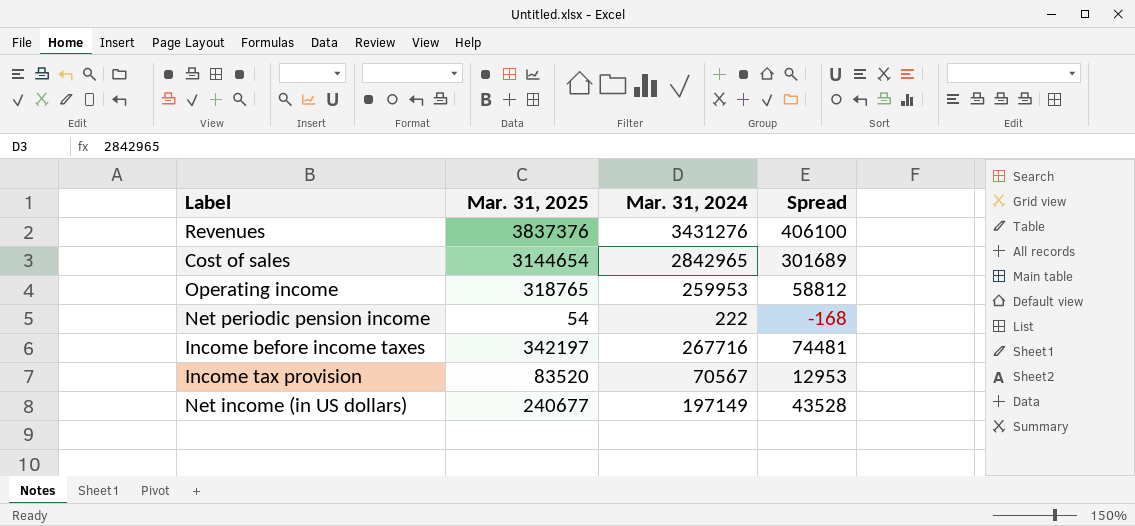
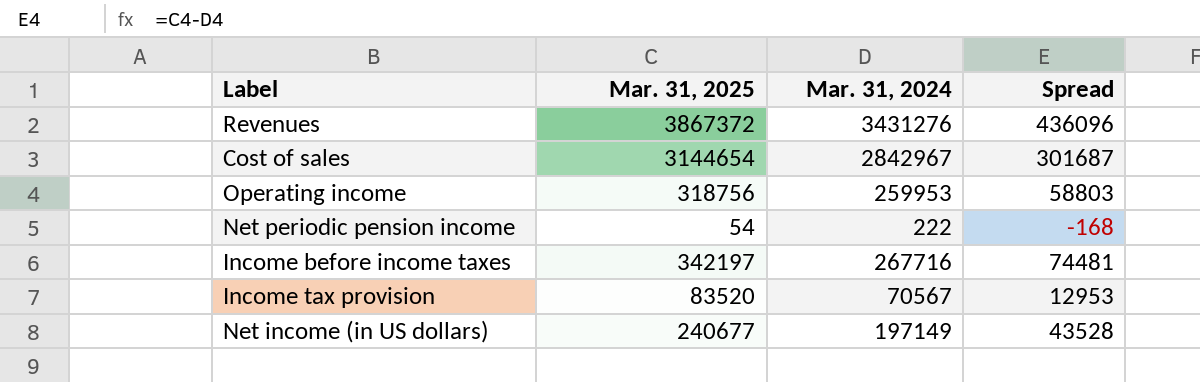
Revenues | Mar. 31, 2025: 3837376 -> 3867372
Revenues | Spread: 406100 -> 436096
Cost of sales | Mar. 31, 2024: 2842965 -> 2842967
Cost of sales | Spread: 301689 -> 301687
Operating income | Mar. 31, 2025: 318765 -> 318756
Operating income | Spread: 58812 -> 58803

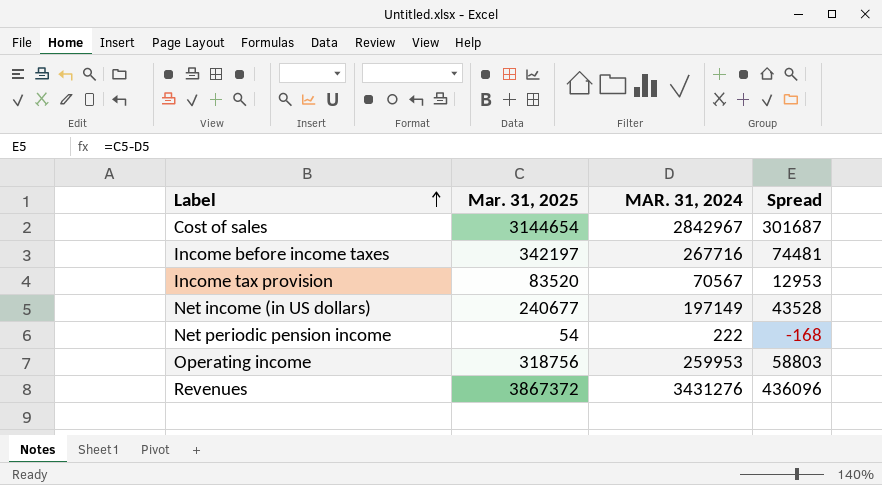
row order: none -> Label ascending
column name: Mar. 31, 2024 -> MAR. 31, 2024

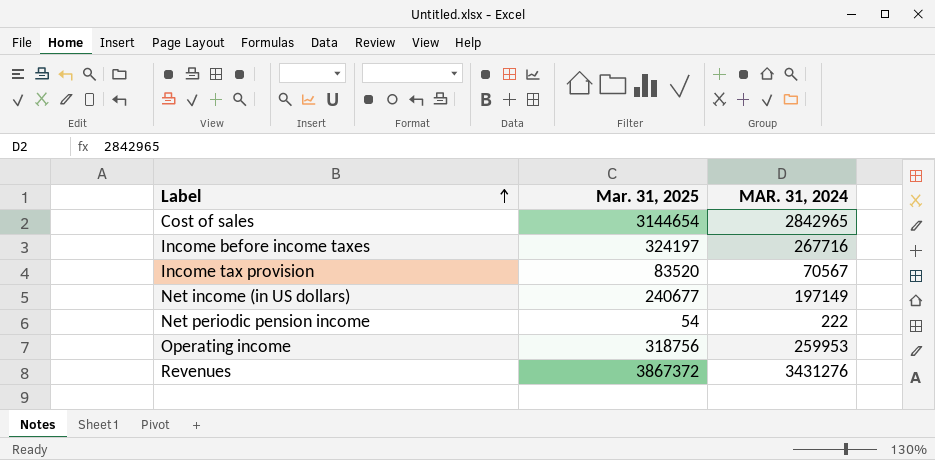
column Spread | formula: [Mar. 31, 2025] - [MAR. 31, 2024] -> none
Cost of sales | MAR. 31, 2024: 2842967 -> 2842965
Income before income taxes | Mar. 31, 2025: 342197 -> 324197

